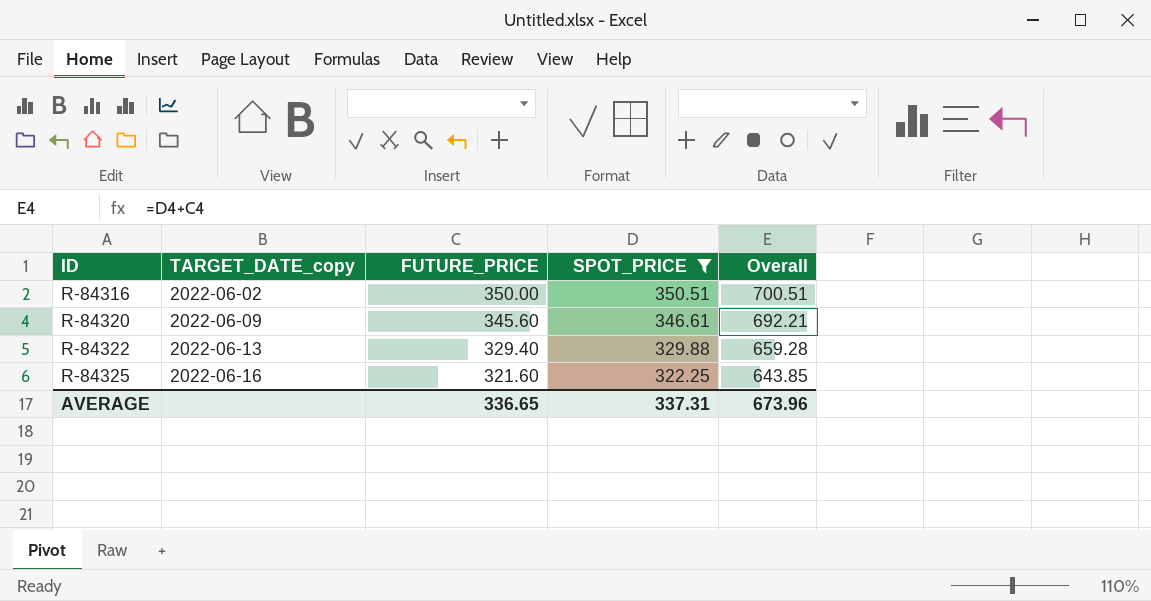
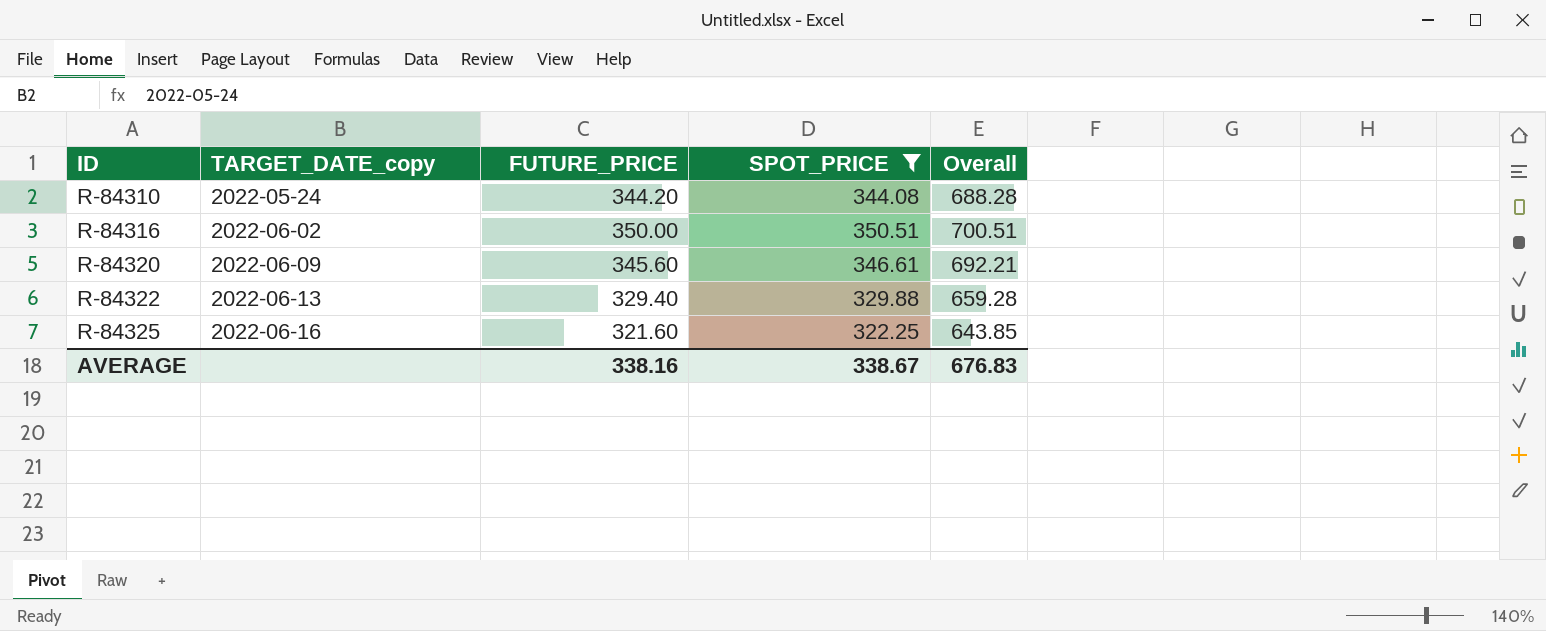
row R-84310: none -> 2022-05-24 | 344.20 | 344.08 | 688.28
AVERAGE | FUTURE_PRICE: 336.65 -> 338.16
AVERAGE | SPOT_PRICE: 337.31 -> 338.67
AVERAGE | Overall: 673.96 -> 676.83

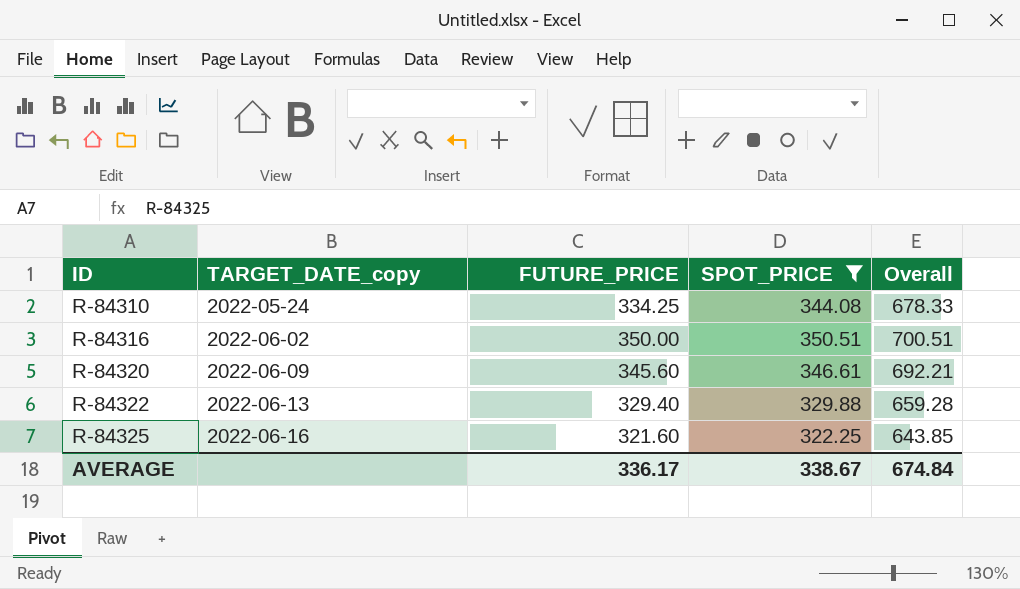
R-84310 | FUTURE_PRICE: 344.20 -> 334.25
R-84310 | Overall: 688.28 -> 678.33
AVERAGE | FUTURE_PRICE: 338.16 -> 336.17
AVERAGE | Overall: 676.83 -> 674.84

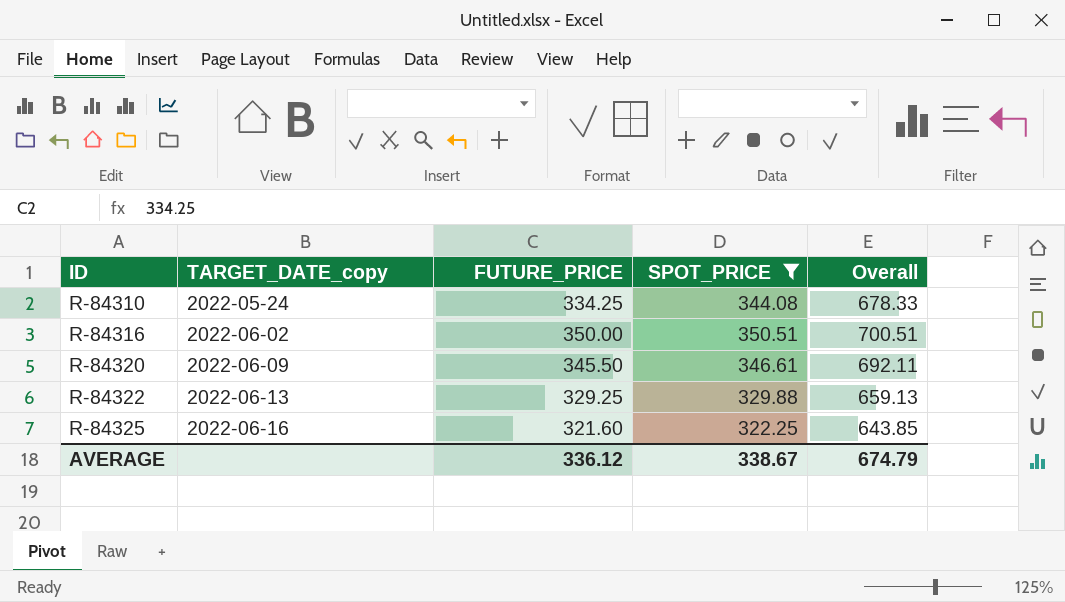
R-84320 | FUTURE_PRICE: 345.60 -> 345.50
R-84320 | Overall: 692.21 -> 692.11
R-84322 | FUTURE_PRICE: 329.40 -> 329.25
R-84322 | Overall: 659.28 -> 659.13
AVERAGE | FUTURE_PRICE: 336.17 -> 336.12
AVERAGE | Overall: 674.84 -> 674.79

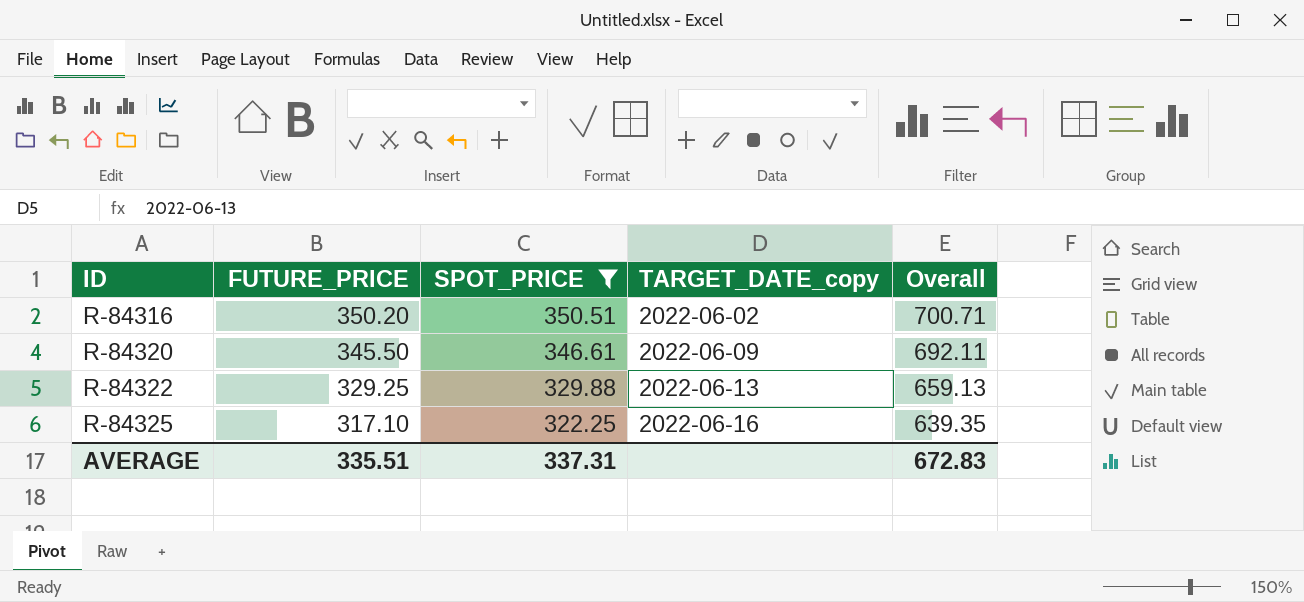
column TARGET_DATE_copy | position: 2 -> 4
row R-84310: 2022-05-24 | 334.25 | 344.08 | 678.33 -> none
R-84316 | FUTURE_PRICE: 350.00 -> 350.20
R-84316 | Overall: 700.51 -> 700.71
R-84325 | FUTURE_PRICE: 321.60 -> 317.10
R-84325 | Overall: 643.85 -> 639.35
AVERAGE | FUTURE_PRICE: 336.12 -> 335.51
AVERAGE | SPOT_PRICE: 338.67 -> 337.31
AVERAGE | Overall: 674.79 -> 672.83

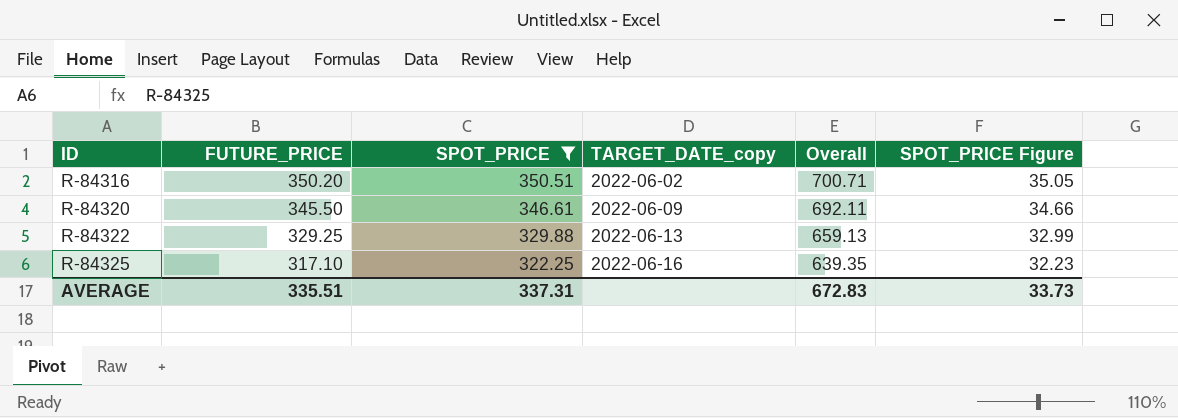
column SPOT_PRICE Figure | formula: none -> [SPOT_PRICE] * 0.1

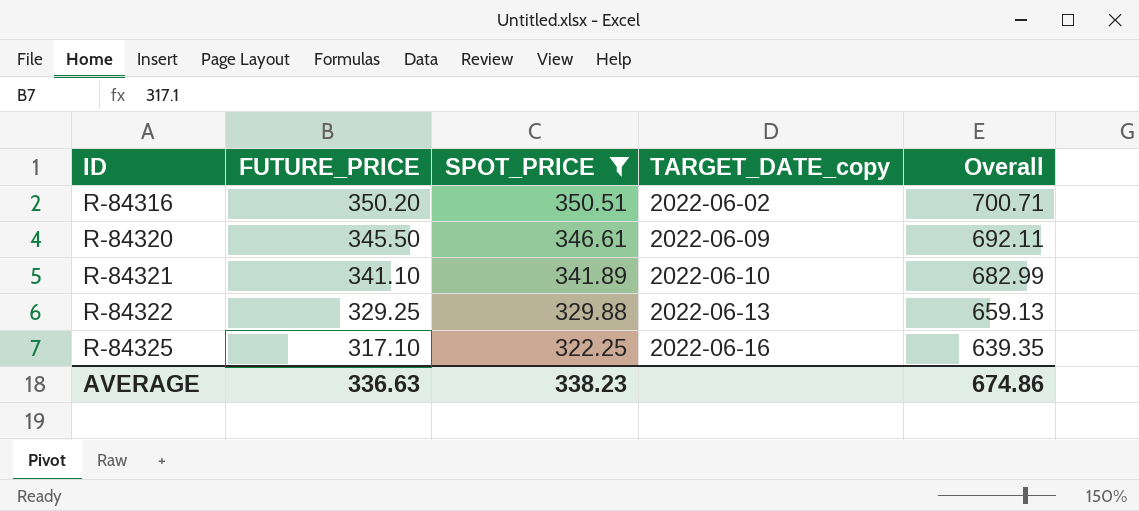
column SPOT_PRICE Figure | formula: [SPOT_PRICE] * 0.1 -> none
row R-84321: none -> 341.10 | 341.89 | 2022-06-10 | 682.99
AVERAGE | FUTURE_PRICE: 335.51 -> 336.63
AVERAGE | SPOT_PRICE: 337.31 -> 338.23
AVERAGE | Overall: 672.83 -> 674.86

